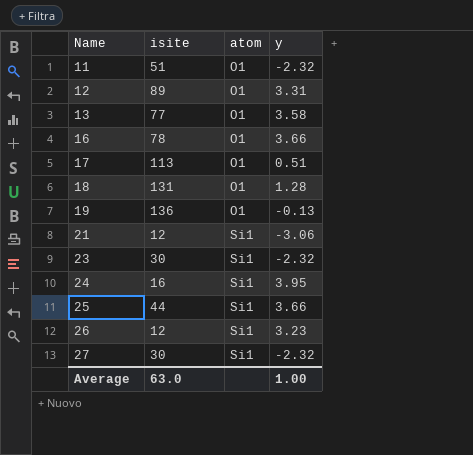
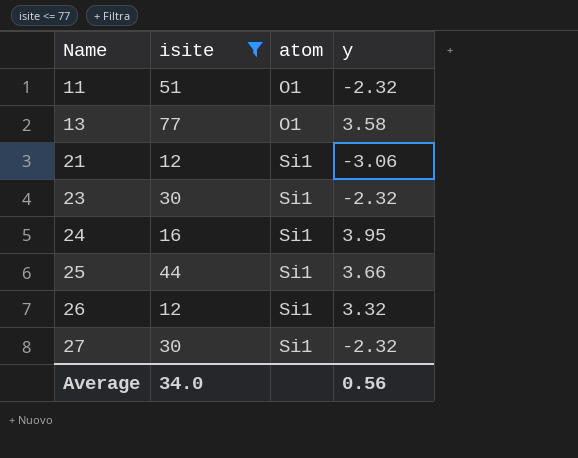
filter: none -> isite <= 77
26 | y: 3.23 -> 3.32
Average | isite: 63.0 -> 34.0
Average | y: 1.00 -> 0.56

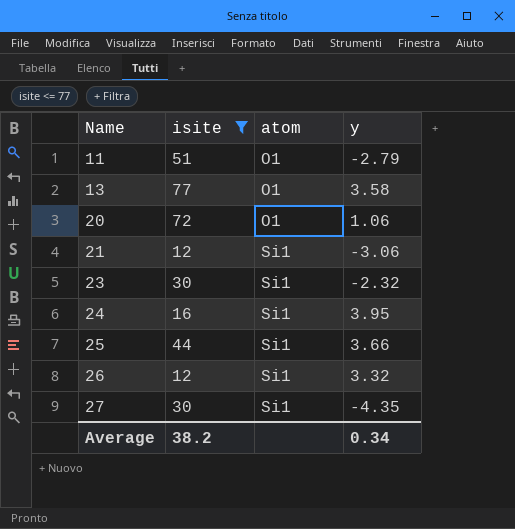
11 | y: -2.32 -> -2.79
row 20: none -> 72 | O1 | 1.06
27 | y: -2.32 -> -4.35
Average | isite: 34.0 -> 38.2
Average | y: 0.56 -> 0.34

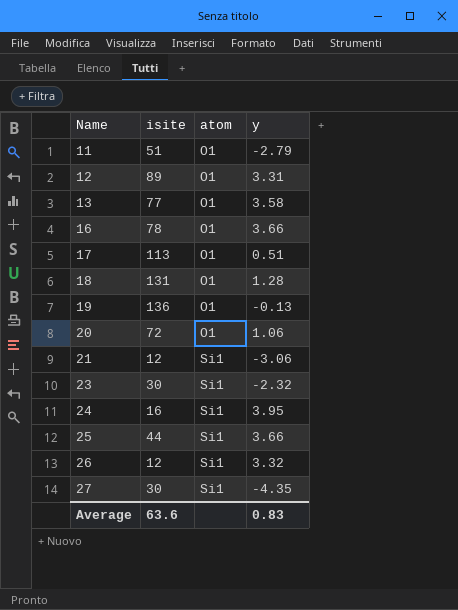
filter: isite <= 77 -> none
Average | isite: 38.2 -> 63.6
Average | y: 0.34 -> 0.83

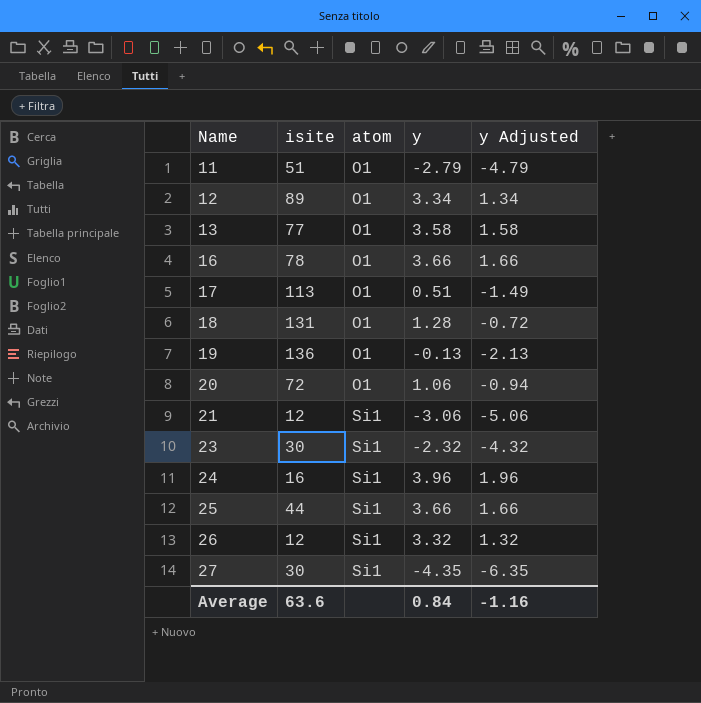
column y Adjusted | formula: none -> [y] - 2
12 | y: 3.31 -> 3.34
24 | y: 3.95 -> 3.96
Average | y: 0.83 -> 0.84

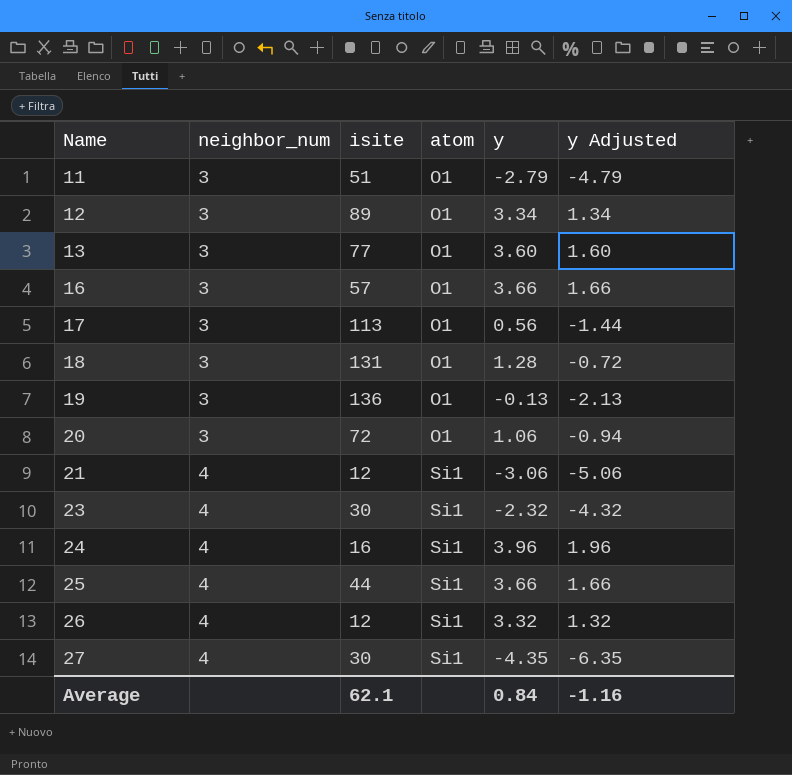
column neighbor_num | position: none -> 2
13 | y: 3.58 -> 3.60
13 | y Adjusted: 1.58 -> 1.60
16 | isite: 78 -> 57
17 | y: 0.51 -> 0.56
17 | y Adjusted: -1.49 -> -1.44
Average | isite: 63.6 -> 62.1

